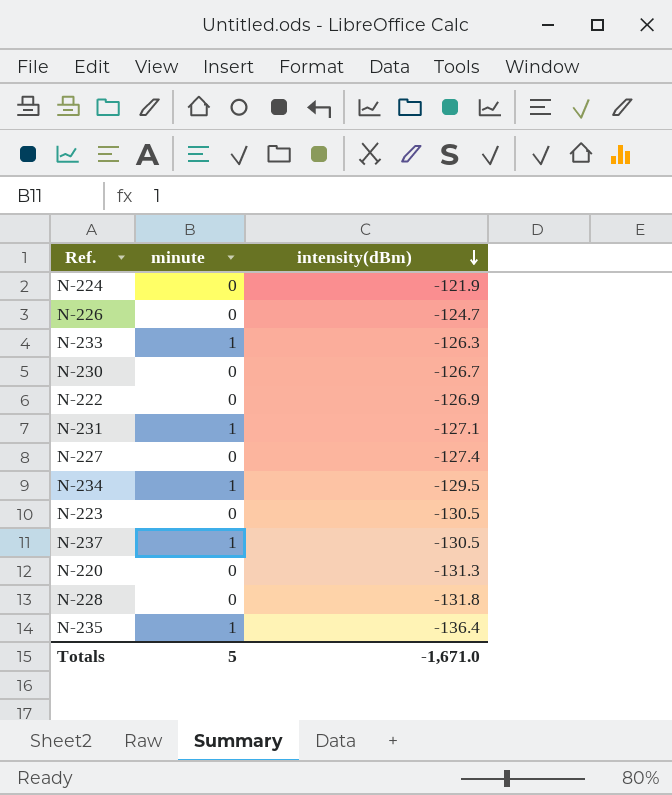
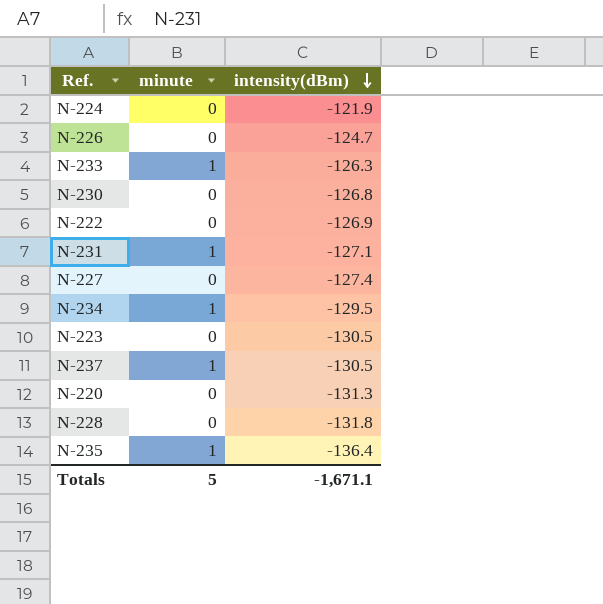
N-230 | intensity(dBm): -126.7 -> -126.8
Totals | intensity(dBm): -1,671.0 -> -1,671.1

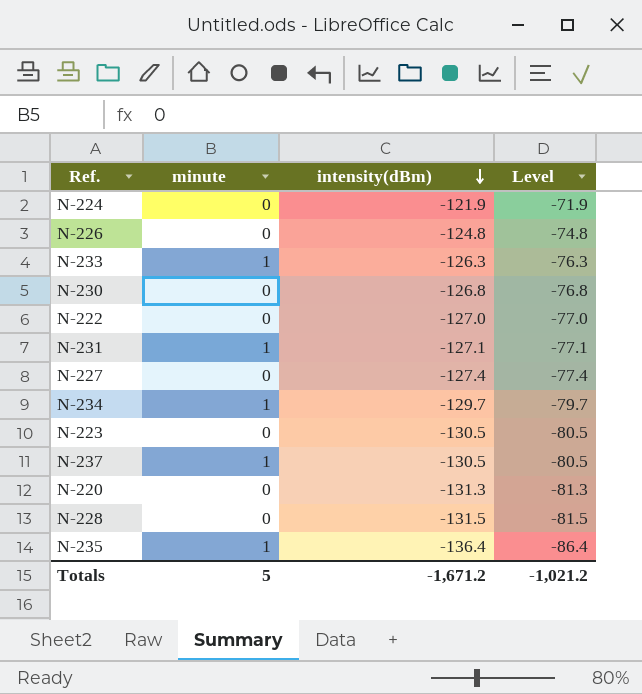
column Level | formula: none -> [intensity(dBm)] + 50
N-226 | intensity(dBm): -124.7 -> -124.8
N-222 | intensity(dBm): -126.9 -> -127.0
N-234 | intensity(dBm): -129.5 -> -129.7
N-228 | intensity(dBm): -131.8 -> -131.5
Totals | intensity(dBm): -1,671.1 -> -1,671.2

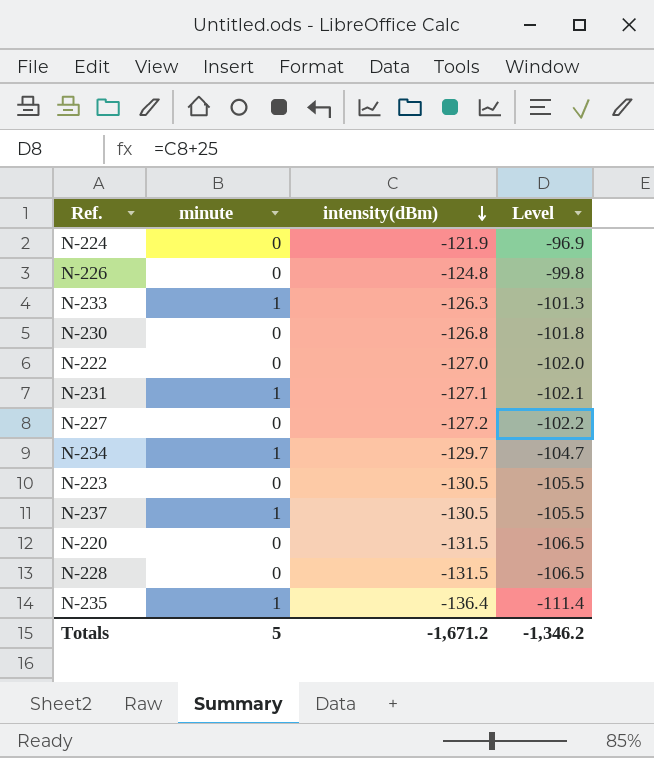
column Level | formula: [intensity(dBm)] + 50 -> [intensity(dBm)] + 25
N-227 | intensity(dBm): -127.4 -> -127.2
N-220 | intensity(dBm): -131.3 -> -131.5
Totals | Level: -1,021.2 -> -1,346.2

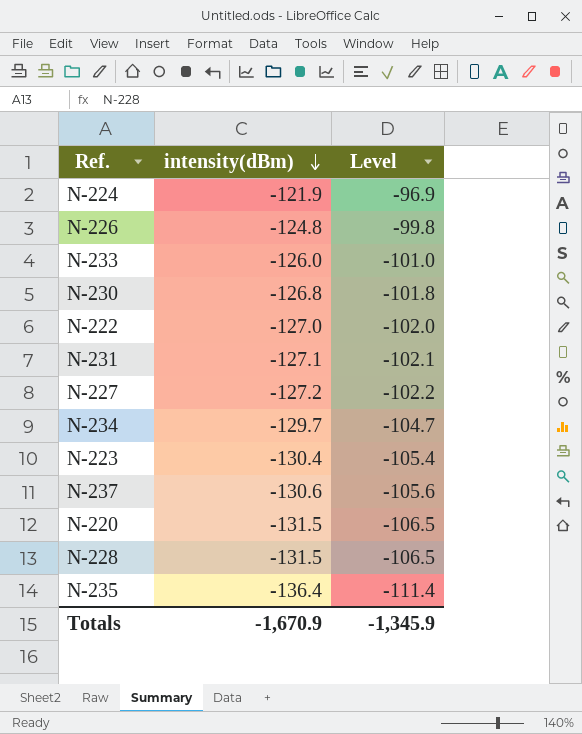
column minute | position: 2 -> none
N-233 | intensity(dBm): -126.3 -> -126.0
N-233 | Level: -101.3 -> -101.0
N-223 | intensity(dBm): -130.5 -> -130.4
N-223 | Level: -105.5 -> -105.4
N-237 | intensity(dBm): -130.5 -> -130.6
N-237 | Level: -105.5 -> -105.6
Totals | intensity(dBm): -1,671.2 -> -1,670.9
Totals | Level: -1,346.2 -> -1,345.9

